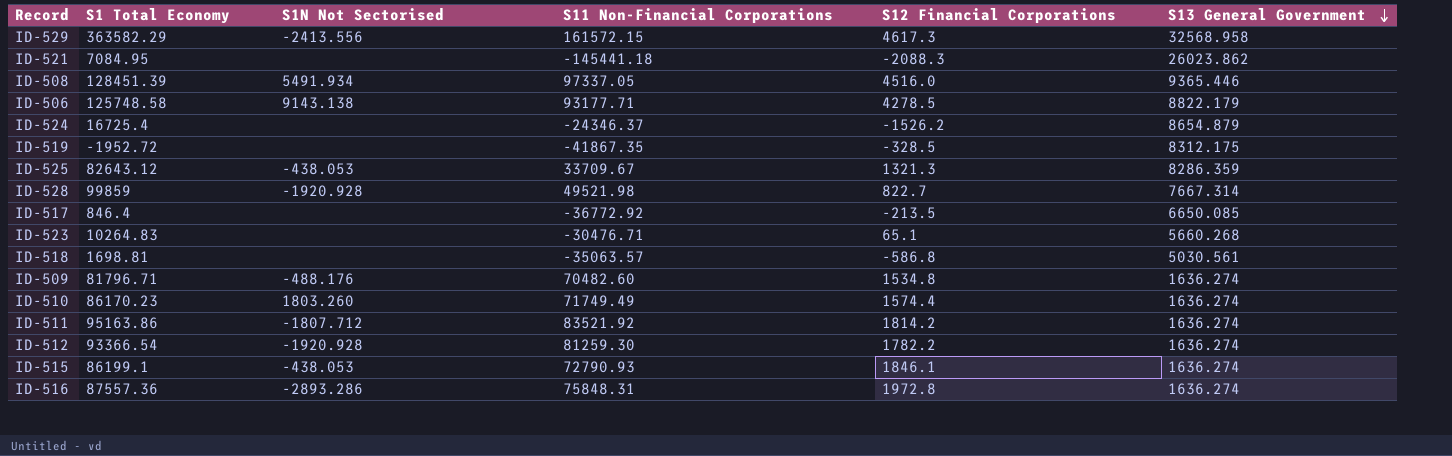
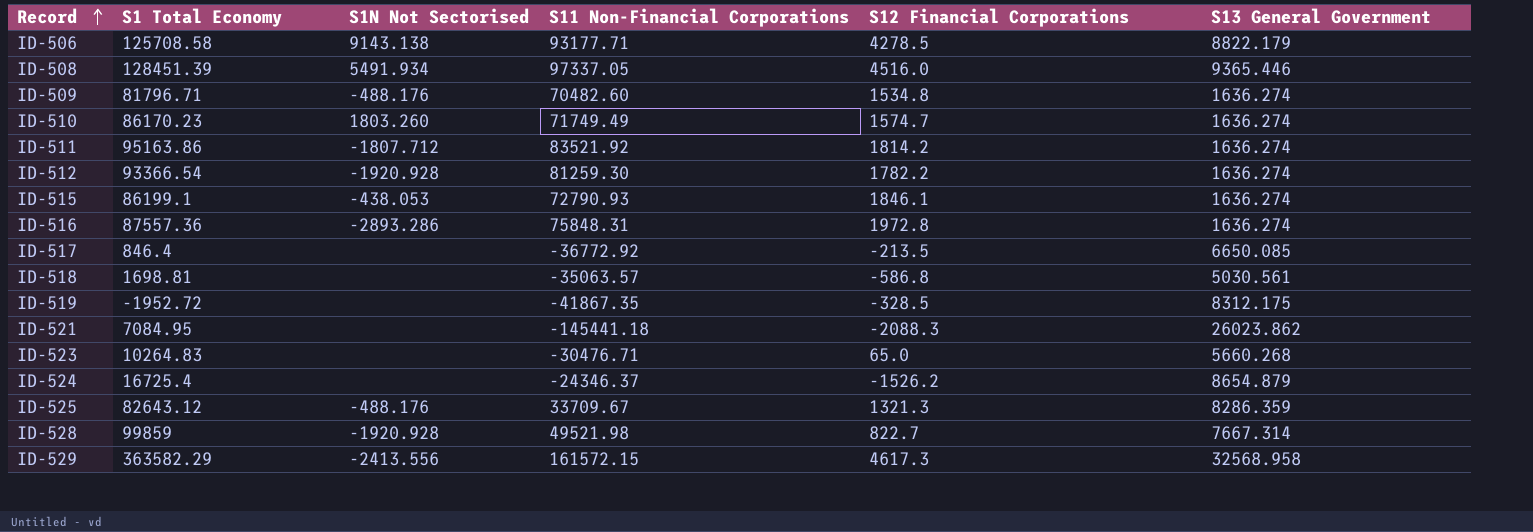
row order: S13 General Government descending -> Record ascending
ID-506 | S1 Total Economy: 125748.58 -> 125708.58
ID-510 | S12 Financial Corporations: 1574.4 -> 1574.7
ID-523 | S12 Financial Corporations: 65.1 -> 65.0
ID-525 | S1N Not Sectorised: -438.053 -> -488.176

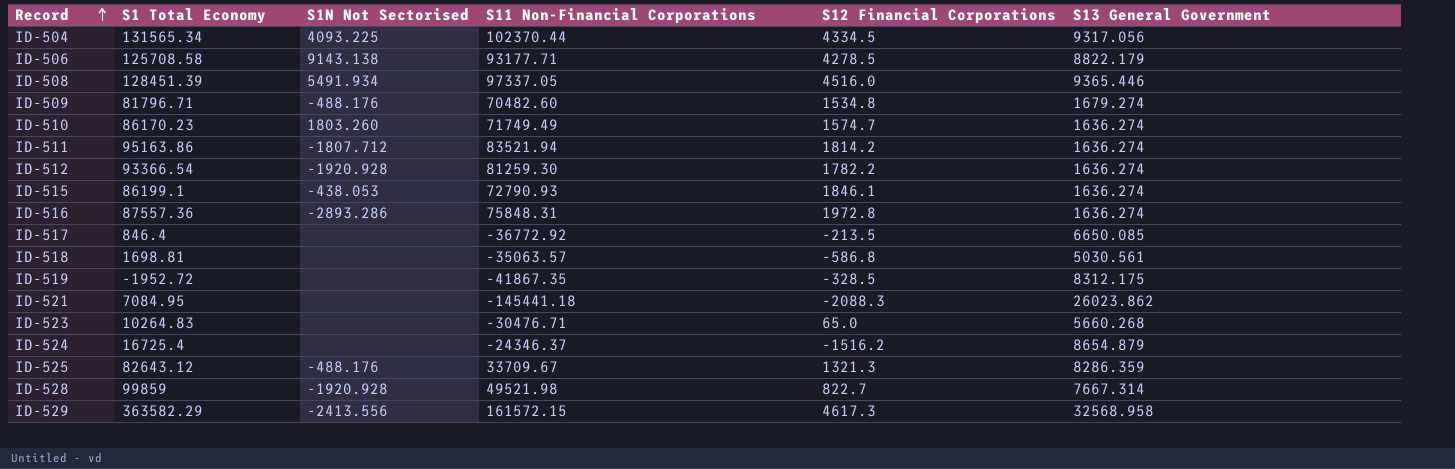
row ID-504: none -> 131565.34 | 4093.225 | 102370.44 | 4334.5 | 9317.056
ID-509 | S13 General Government: 1636.274 -> 1679.274
ID-511 | S11 Non-Financial Corporations: 83521.92 -> 83521.94
ID-524 | S12 Financial Corporations: -1526.2 -> -1516.2

